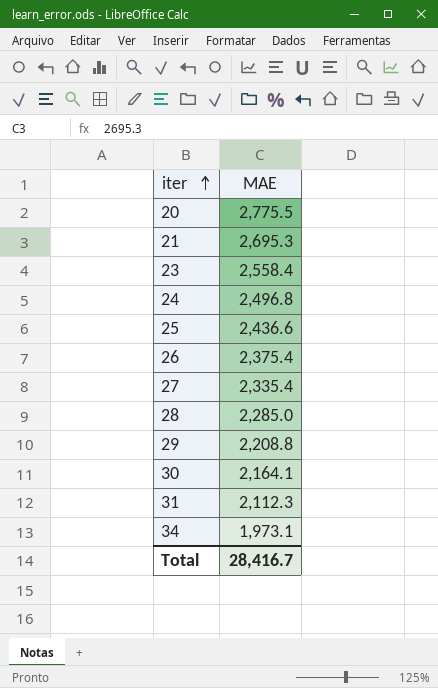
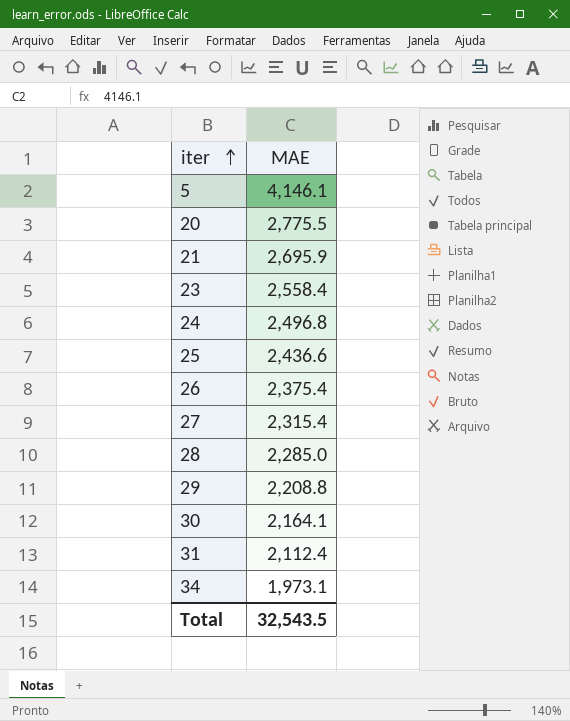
row 5: none -> 4,146.1
21 | MAE: 2,695.3 -> 2,695.9
27 | MAE: 2,335.4 -> 2,315.4
31 | MAE: 2,112.3 -> 2,112.4
Total | MAE: 28,416.7 -> 32,543.5

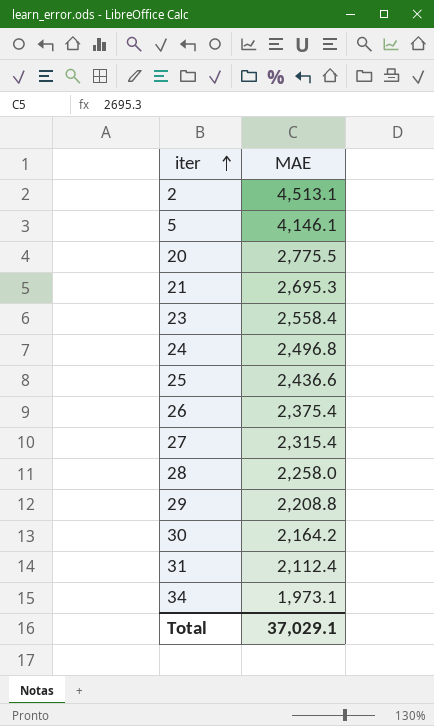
row 2: none -> 4,513.1
21 | MAE: 2,695.9 -> 2,695.3
28 | MAE: 2,285.0 -> 2,258.0
30 | MAE: 2,164.1 -> 2,164.2
Total | MAE: 32,543.5 -> 37,029.1

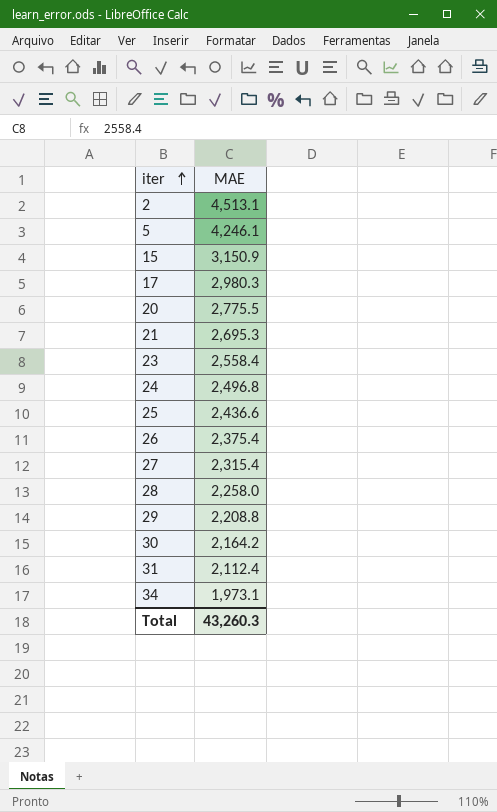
5 | MAE: 4,146.1 -> 4,246.1
row 15: none -> 3,150.9
row 17: none -> 2,980.3
Total | MAE: 37,029.1 -> 43,260.3

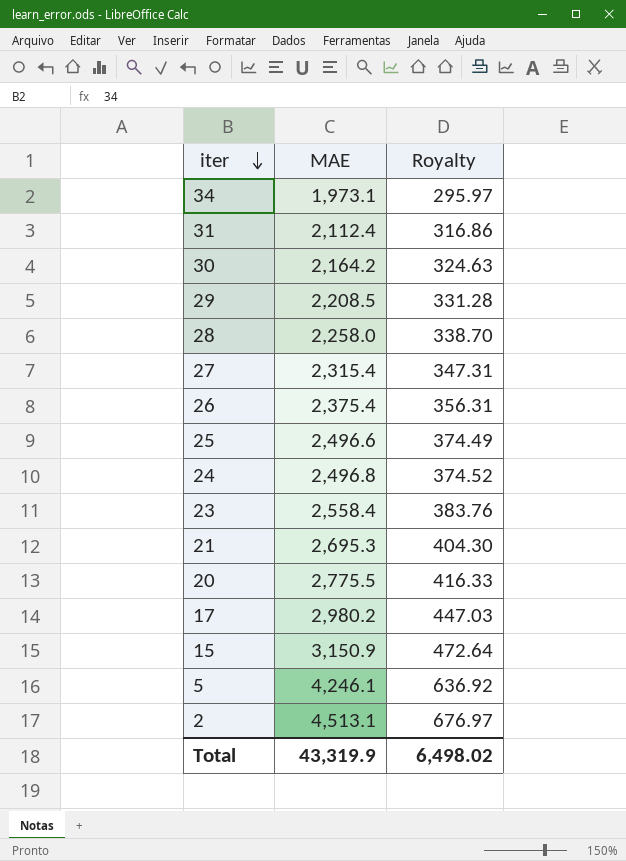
row order: iter ascending -> iter descending
column Royalty | formula: none -> [MAE] * 0.15
29 | MAE: 2,208.8 -> 2,208.5
25 | MAE: 2,436.6 -> 2,496.6
17 | MAE: 2,980.3 -> 2,980.2
Total | MAE: 43,260.3 -> 43,319.9

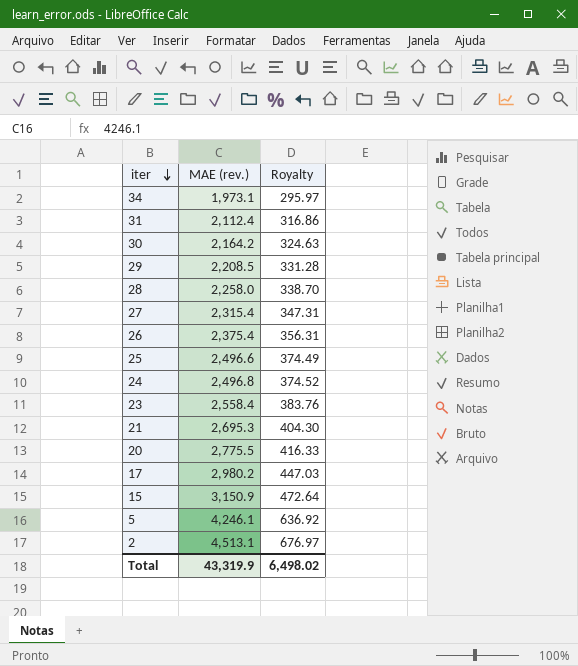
column name: MAE -> MAE (rev.)

